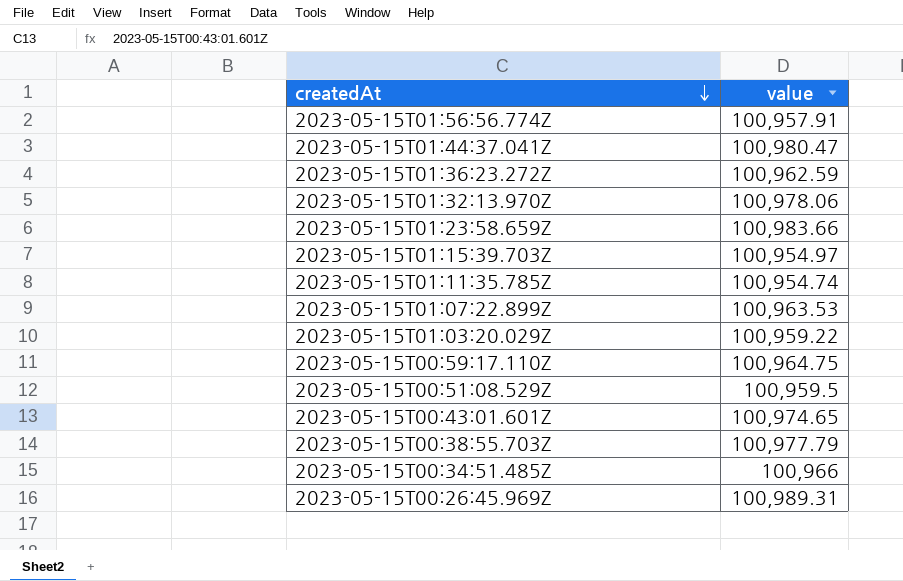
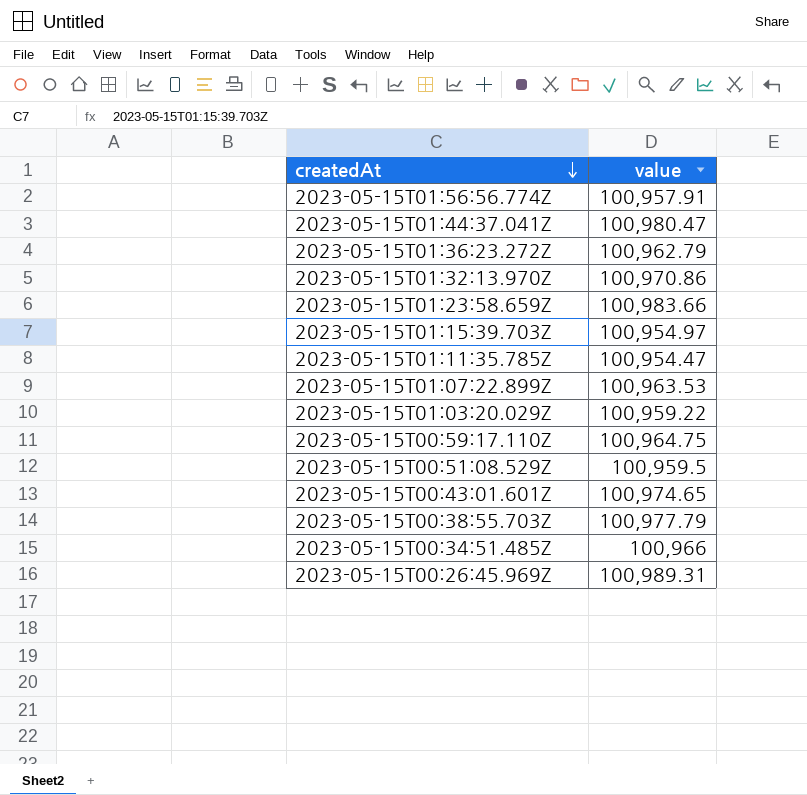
2023-05-15T01:36:23.272Z | value: 100,962.59 -> 100,962.79
2023-05-15T01:32:13.970Z | value: 100,978.06 -> 100,970.86
2023-05-15T01:11:35.785Z | value: 100,954.74 -> 100,954.47

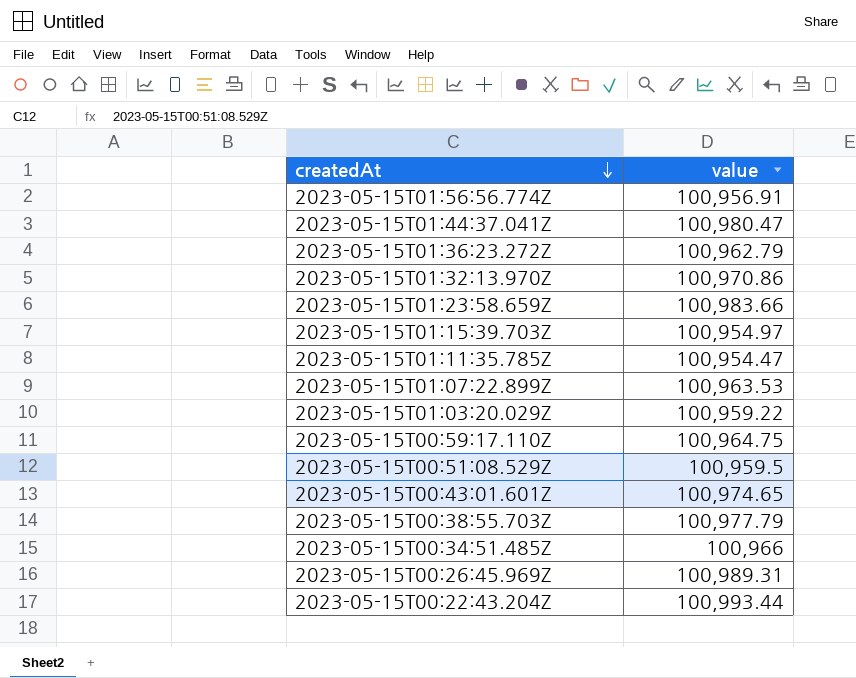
2023-05-15T01:56:56.774Z | value: 100,957.91 -> 100,956.91
row 2023-05-15T00:22:43.204Z: none -> 100,993.44

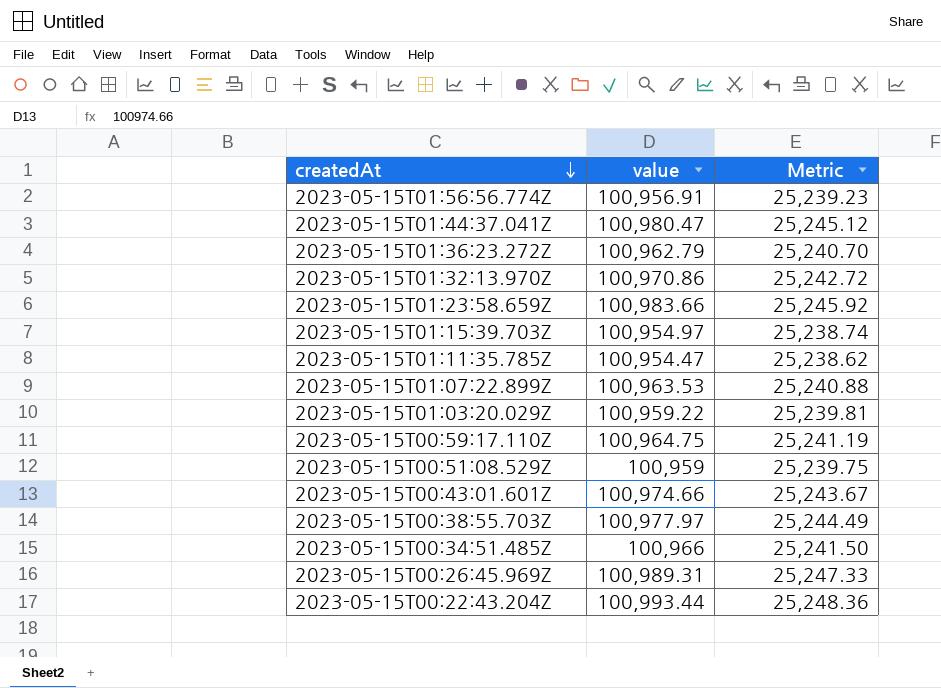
column Metric | formula: none -> [value] * 0.25
2023-05-15T00:51:08.529Z | value: 100,959.5 -> 100,959
2023-05-15T00:43:01.601Z | value: 100,974.65 -> 100,974.66
2023-05-15T00:38:55.703Z | value: 100,977.79 -> 100,977.97

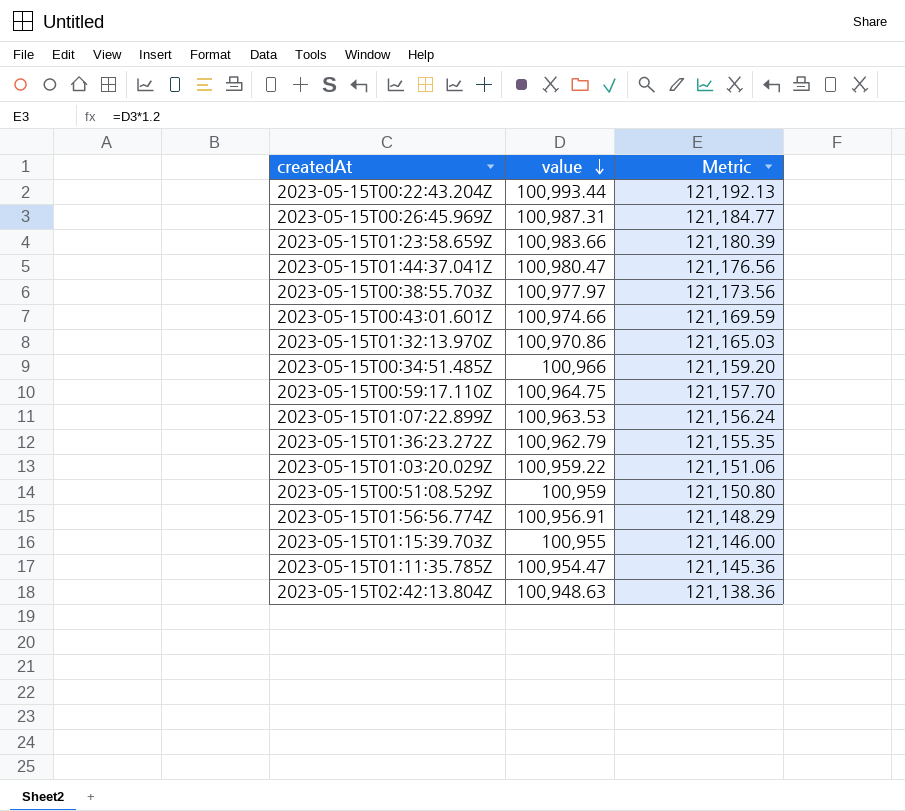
row order: createdAt descending -> value descending
column Metric | formula: [value] * 0.25 -> [value] * 1.2
2023-05-15T00:26:45.969Z | value: 100,989.31 -> 100,987.31
2023-05-15T01:15:39.703Z | value: 100,954.97 -> 100,955
row 2023-05-15T02:42:13.804Z: none -> 100,948.63 | 121,138.36

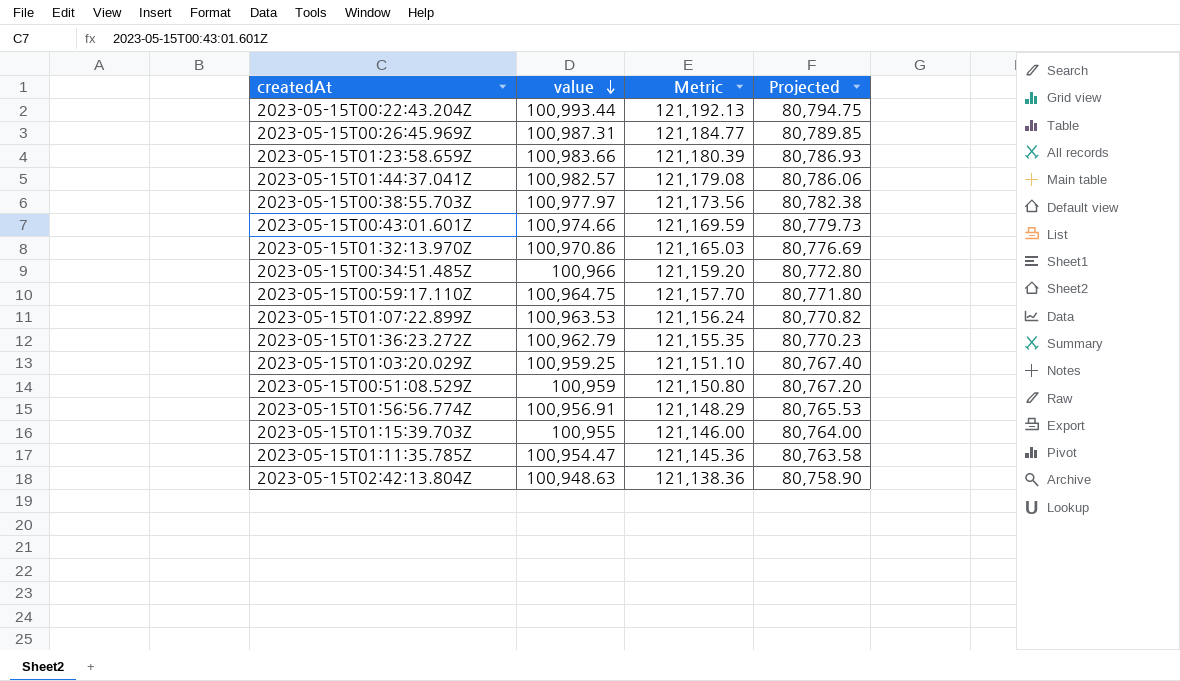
column Projected | formula: none -> [value] * 0.8
2023-05-15T01:44:37.041Z | value: 100,980.47 -> 100,982.57
2023-05-15T01:44:37.041Z | Metric: 121,176.56 -> 121,179.08
2023-05-15T01:03:20.029Z | value: 100,959.22 -> 100,959.25
2023-05-15T01:03:20.029Z | Metric: 121,151.06 -> 121,151.10

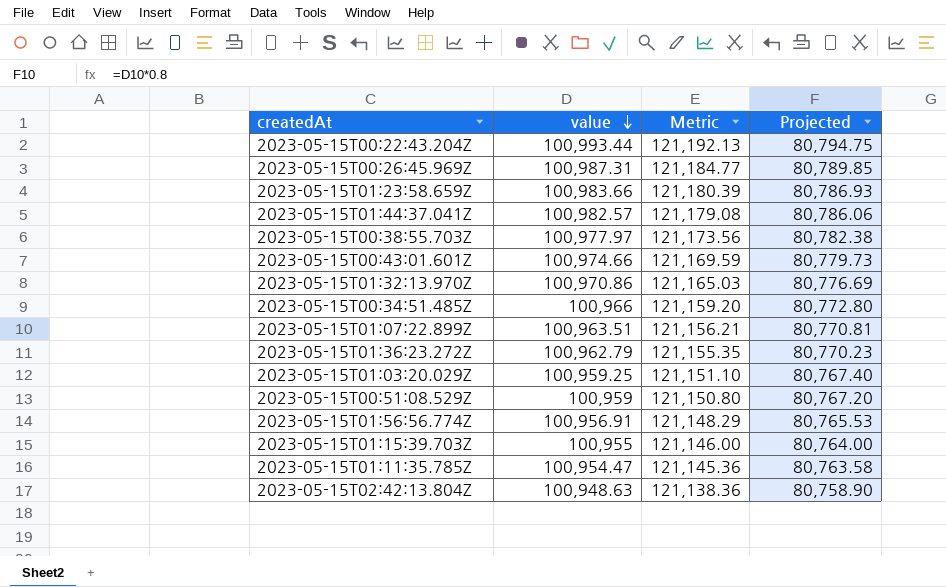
row 2023-05-15T00:59:17.110Z: 100,964.75 | 121,157.70 | 80,771.80 -> none
2023-05-15T01:07:22.899Z | value: 100,963.53 -> 100,963.51
2023-05-15T01:07:22.899Z | Metric: 121,156.24 -> 121,156.21
2023-05-15T01:07:22.899Z | Projected: 80,770.82 -> 80,770.81

